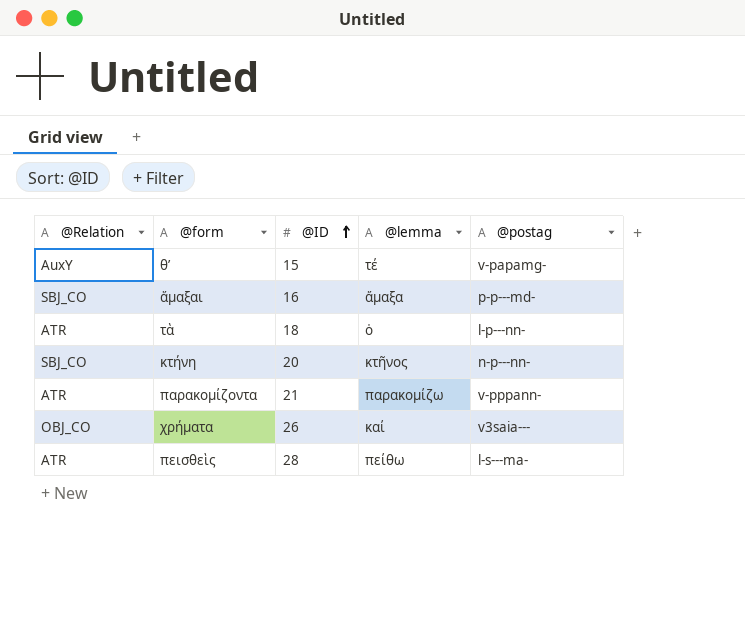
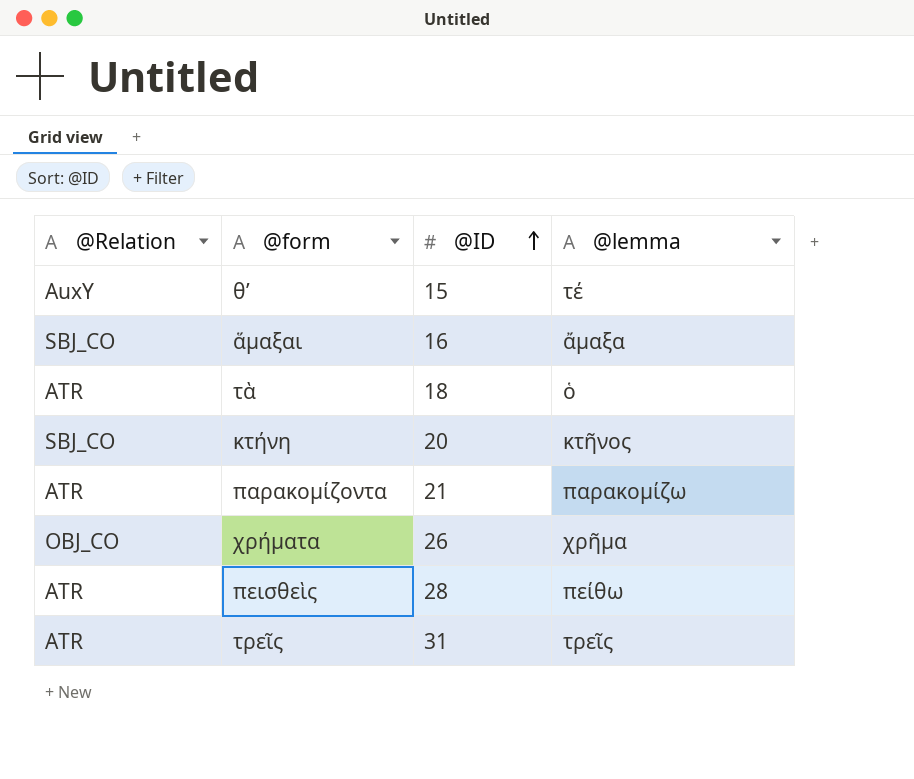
column @postag | position: 5 -> none
χρήματα | @lemma: καί -> χρῆμα
row τρεῖς: none -> ATR | 31 | τρεῖς

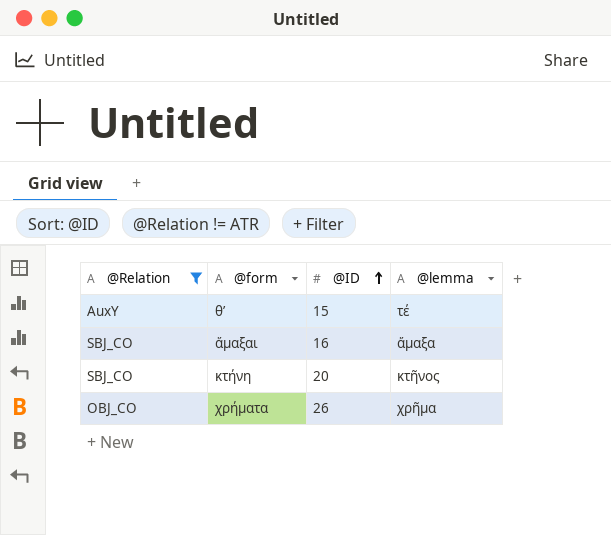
filter: none -> @Relation != ATR

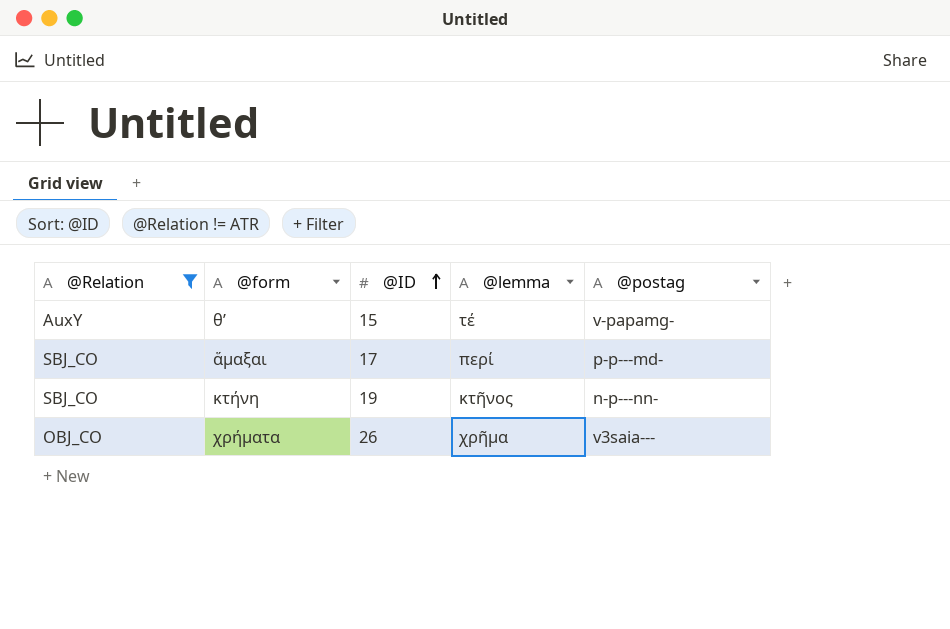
column @postag | position: none -> 5
ἅμαξαι | @ID: 16 -> 17
ἅμαξαι | @lemma: ἄμαξα -> περί
κτήνη | @ID: 20 -> 19

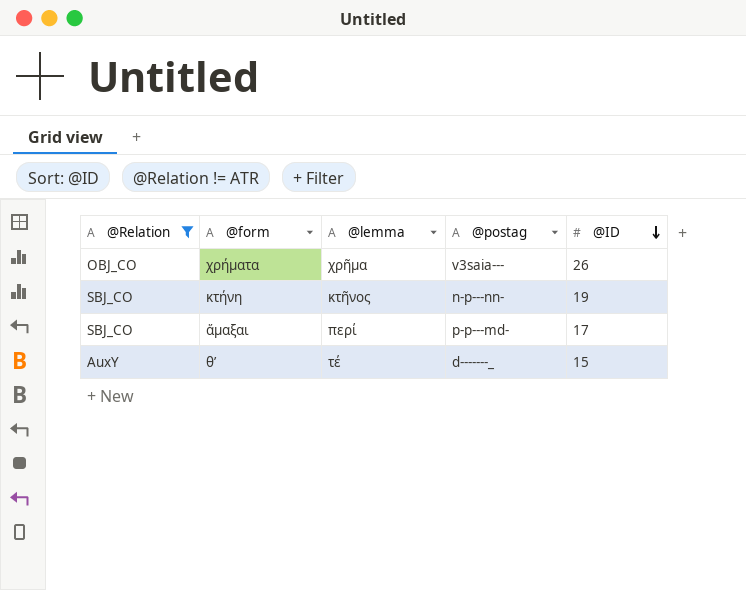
row order: @ID ascending -> @ID descending
column @ID | position: 3 -> 5
θʼ | @postag: v-papamg- -> d-------_

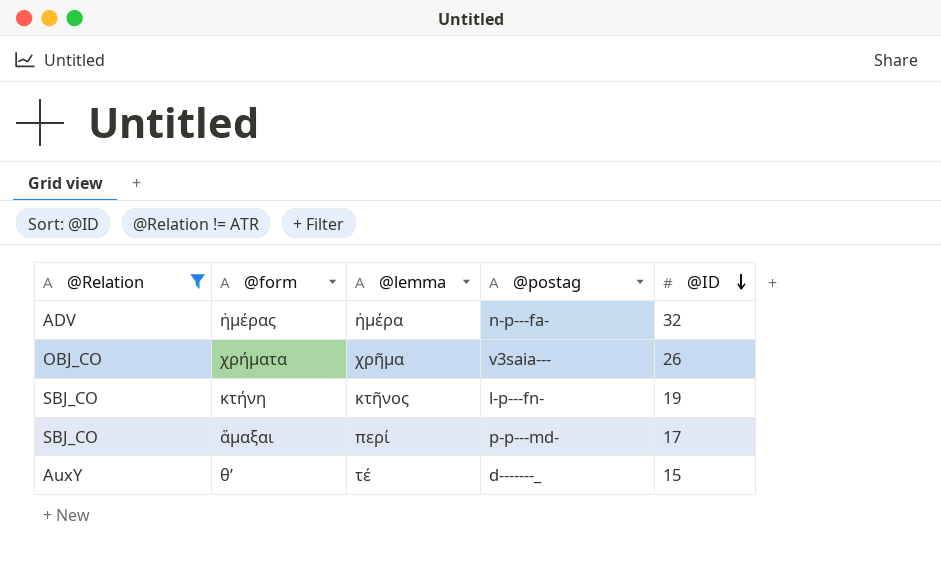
row ἡμέρας: none -> ADV | ἡμέρα | n-p---fa- | 32
κτήνη | @postag: n-p---nn- -> l-p---fn-

